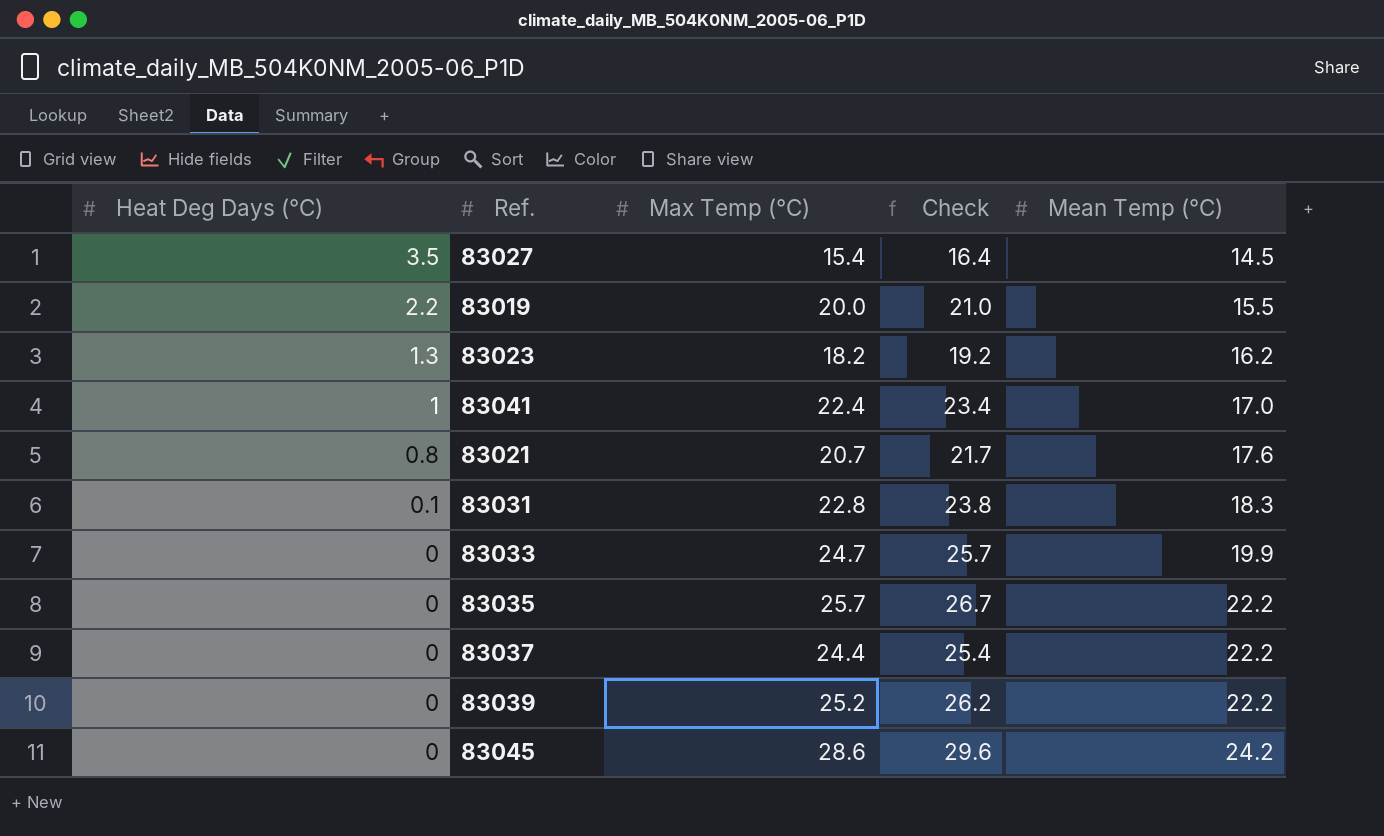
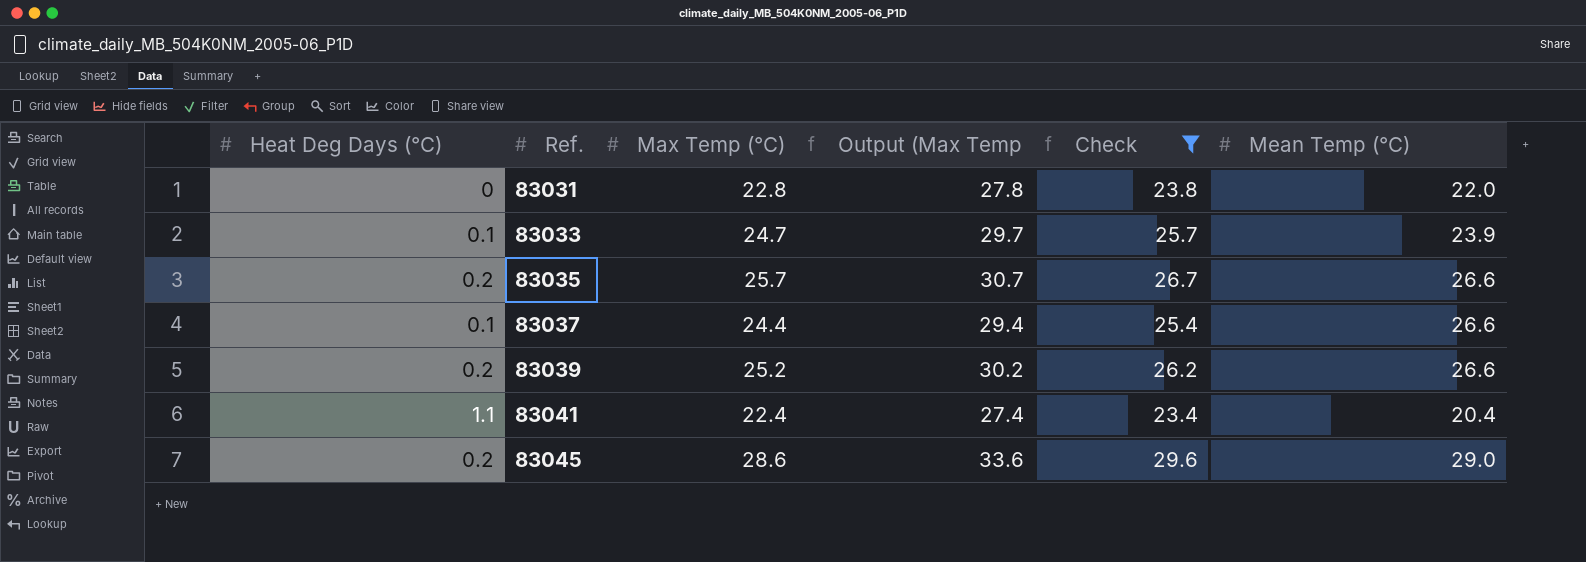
filter: none -> Check >= 23.4
row order: Heat Deg Days (°C) descending -> Ref. ascending
column Output (Max Temp | formula: none -> [Max Temp (°C)] + 5
83031 | Heat Deg Days (°C): 0.1 -> 0
83031 | Mean Temp (°C): 18.3 -> 22.0
83033 | Heat Deg Days (°C): 0 -> 0.1
83033 | Mean Temp (°C): 19.9 -> 23.9
83035 | Heat Deg Days (°C): 0 -> 0.2
83035 | Mean Temp (°C): 22.2 -> 26.6
83037 | Heat Deg Days (°C): 0 -> 0.1
83037 | Mean Temp (°C): 22.2 -> 26.6
83039 | Heat Deg Days (°C): 0 -> 0.2
83039 | Mean Temp (°C): 22.2 -> 26.6
83041 | Heat Deg Days (°C): 1 -> 1.1
83041 | Mean Temp (°C): 17.0 -> 20.4
83045 | Heat Deg Days (°C): 0 -> 0.2
83045 | Mean Temp (°C): 24.2 -> 29.0

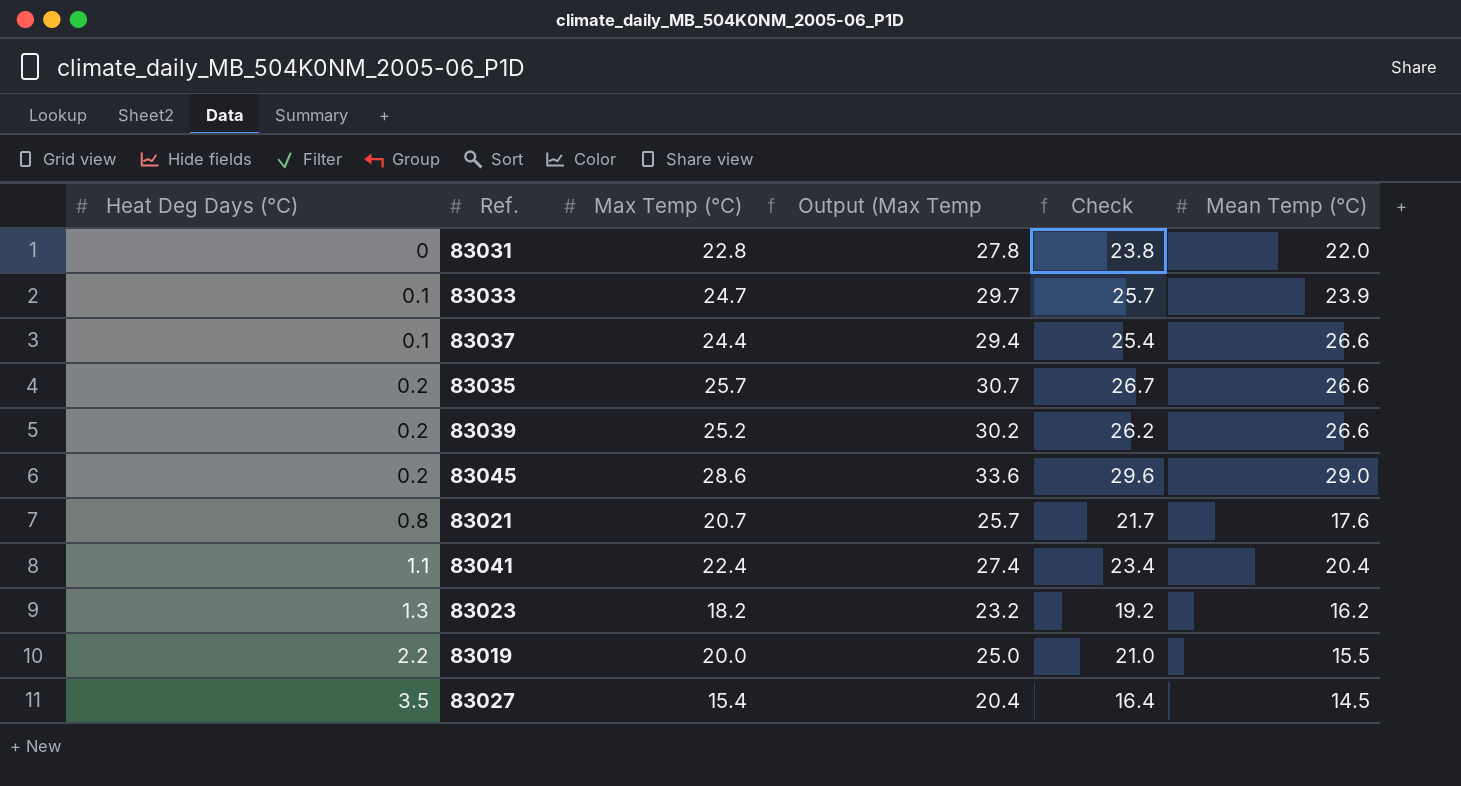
filter: Check >= 23.4 -> none
row order: Ref. ascending -> Heat Deg Days (°C) ascending

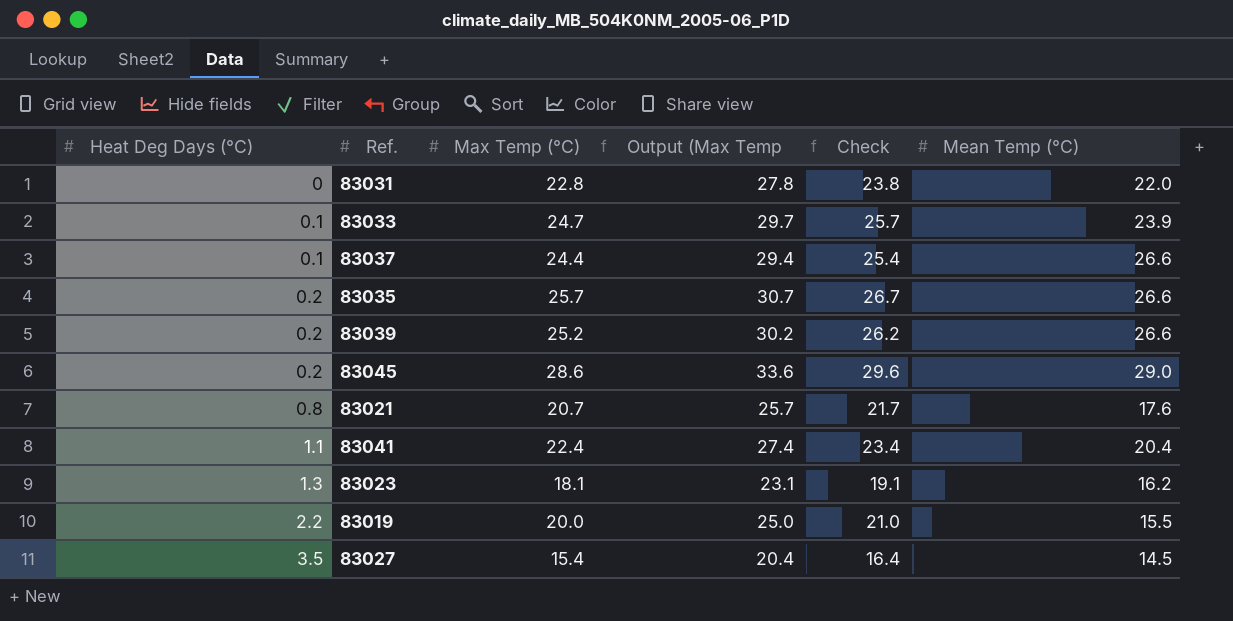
83023 | Max Temp (°C): 18.2 -> 18.1
83023 | Output (Max Temp: 23.2 -> 23.1
83023 | Check: 19.2 -> 19.1

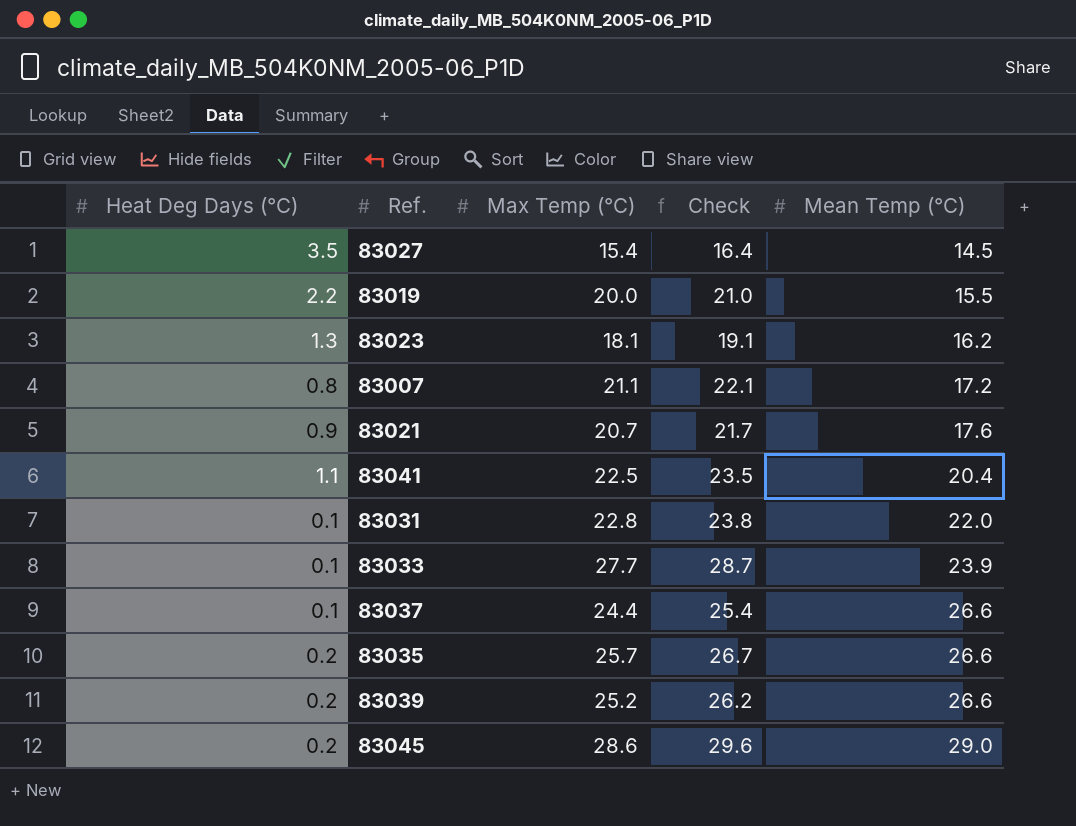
row order: Heat Deg Days (°C) ascending -> Mean Temp (°C) ascending
column Output (Max Temp | formula: [Max Temp (°C)] + 5 -> none
row 83007: none -> 0.8 | 21.1 | 22.1 | 17.2
83021 | Heat Deg Days (°C): 0.8 -> 0.9
83041 | Max Temp (°C): 22.4 -> 22.5
83041 | Check: 23.4 -> 23.5
83031 | Heat Deg Days (°C): 0 -> 0.1
83033 | Max Temp (°C): 24.7 -> 27.7
83033 | Check: 25.7 -> 28.7

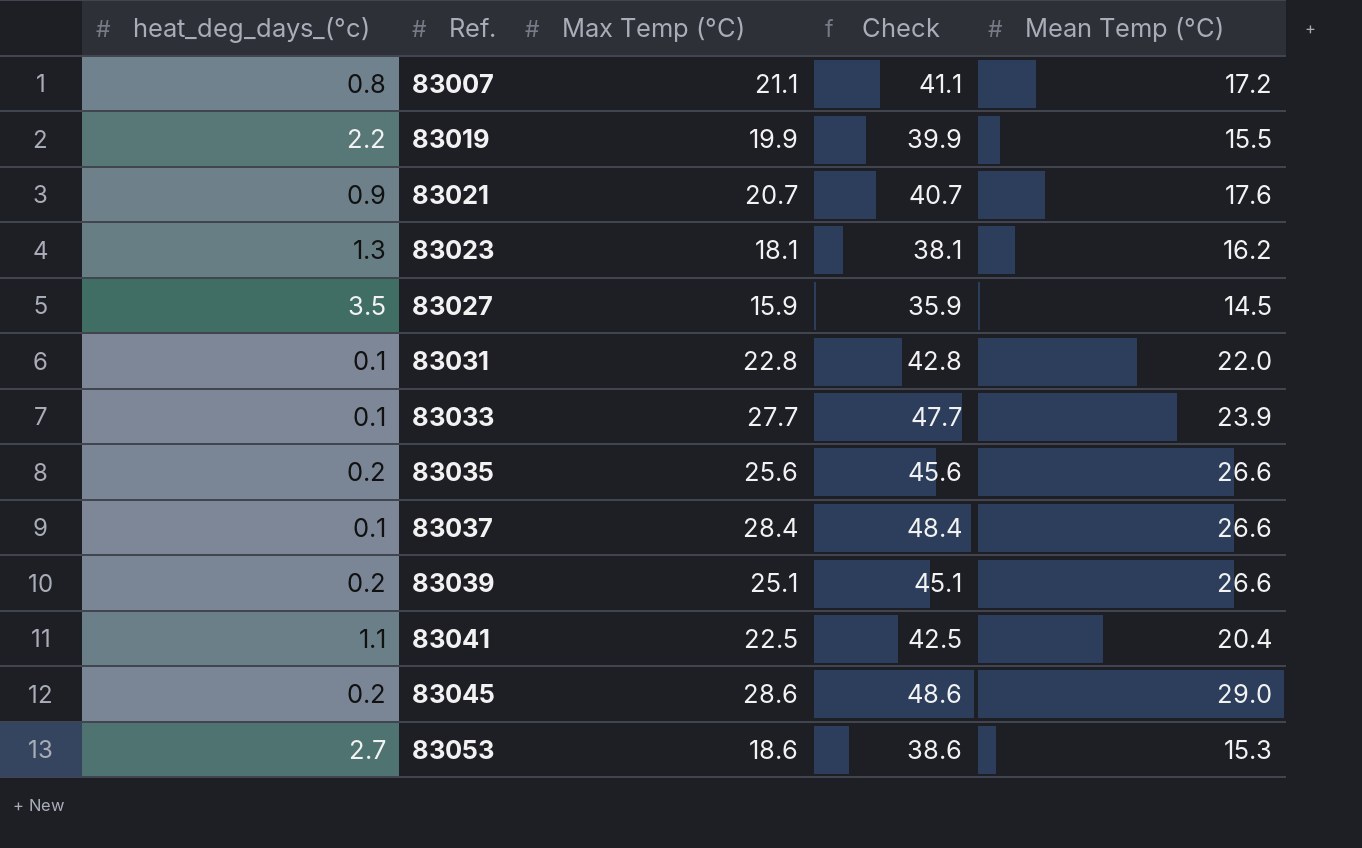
row order: Mean Temp (°C) ascending -> Ref. ascending
column name: Heat Deg Days (°C) -> heat_deg_days_(°c)
column Check | formula: [Max Temp (°C)] + 1 -> [Max Temp (°C)] + 20
83019 | Max Temp (°C): 20.0 -> 19.9
83027 | Max Temp (°C): 15.4 -> 15.9
83035 | Max Temp (°C): 25.7 -> 25.6
83037 | Max Temp (°C): 24.4 -> 28.4
83039 | Max Temp (°C): 25.2 -> 25.1
row 83053: none -> 2.7 | 18.6 | 38.6 | 15.3

